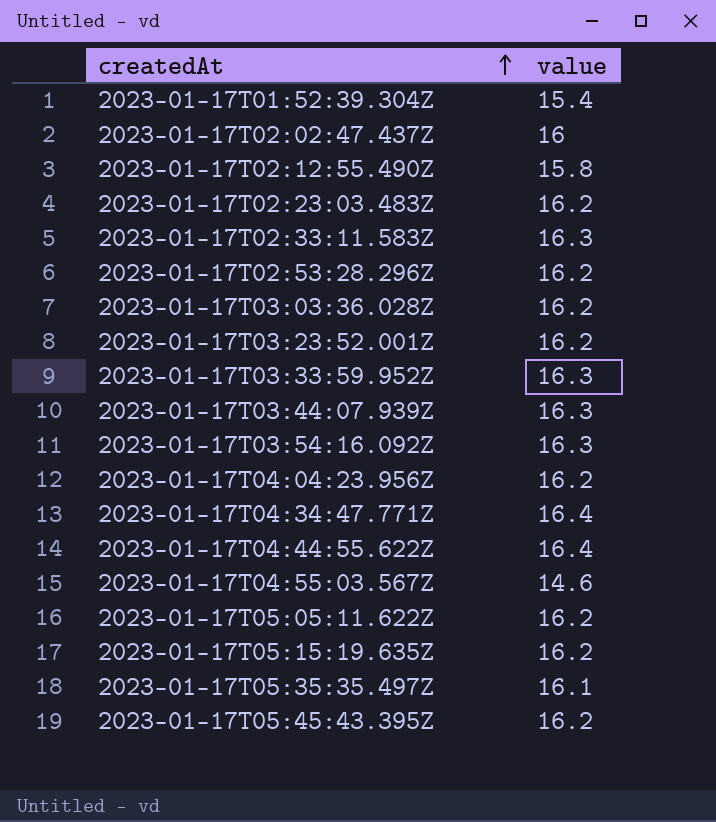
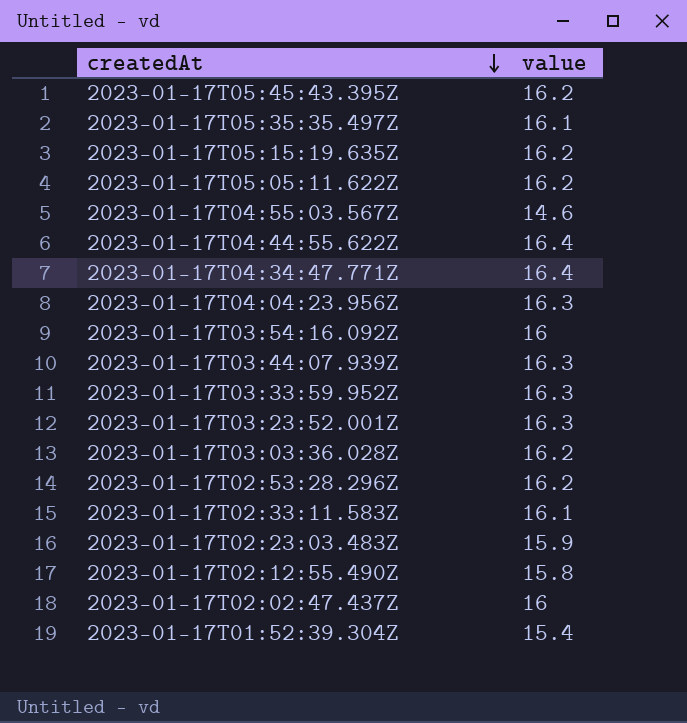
row order: createdAt ascending -> createdAt descending
2023-01-17T04:04:23.956Z | value: 16.2 -> 16.3
2023-01-17T03:54:16.092Z | value: 16.3 -> 16
2023-01-17T03:23:52.001Z | value: 16.2 -> 16.3
2023-01-17T02:33:11.583Z | value: 16.3 -> 16.1
2023-01-17T02:23:03.483Z | value: 16.2 -> 15.9

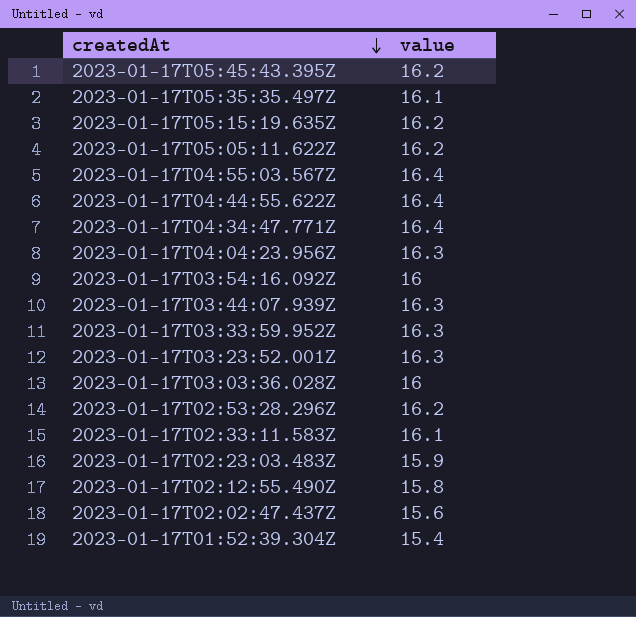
2023-01-17T04:55:03.567Z | value: 14.6 -> 16.4
2023-01-17T03:03:36.028Z | value: 16.2 -> 16
2023-01-17T02:02:47.437Z | value: 16 -> 15.6

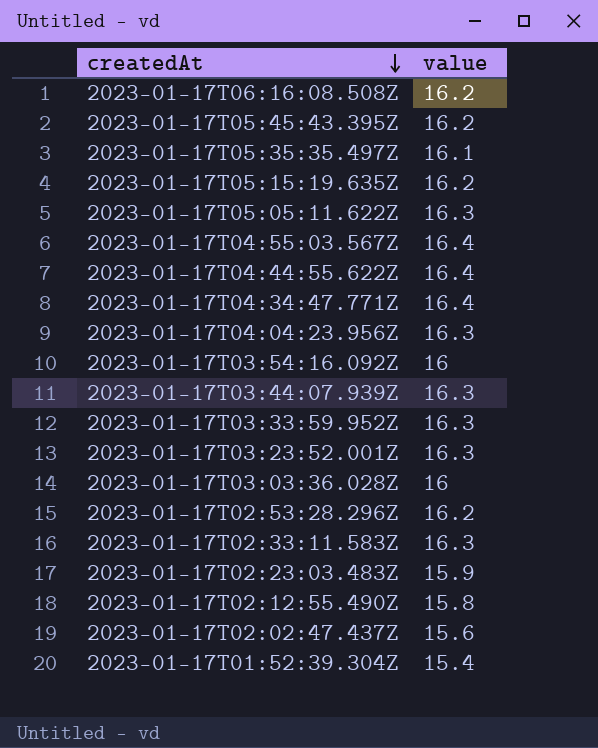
row 2023-01-17T06:16:08.508Z: none -> 16.2
2023-01-17T05:05:11.622Z | value: 16.2 -> 16.3
2023-01-17T02:33:11.583Z | value: 16.1 -> 16.3

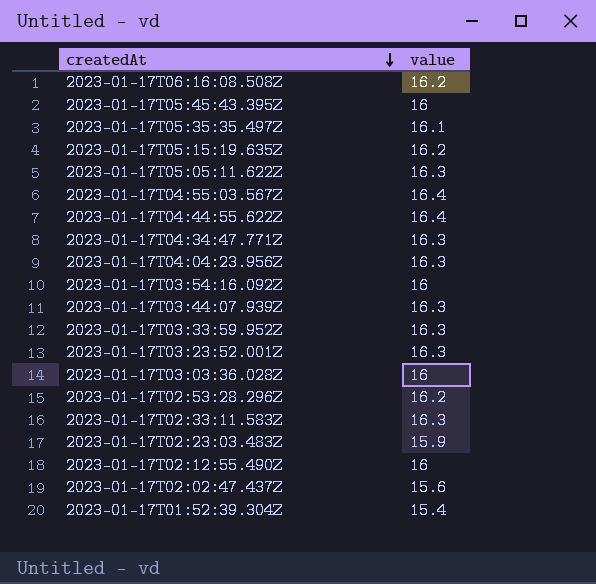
2023-01-17T05:45:43.395Z | value: 16.2 -> 16
2023-01-17T04:34:47.771Z | value: 16.4 -> 16.3
2023-01-17T02:12:55.490Z | value: 15.8 -> 16

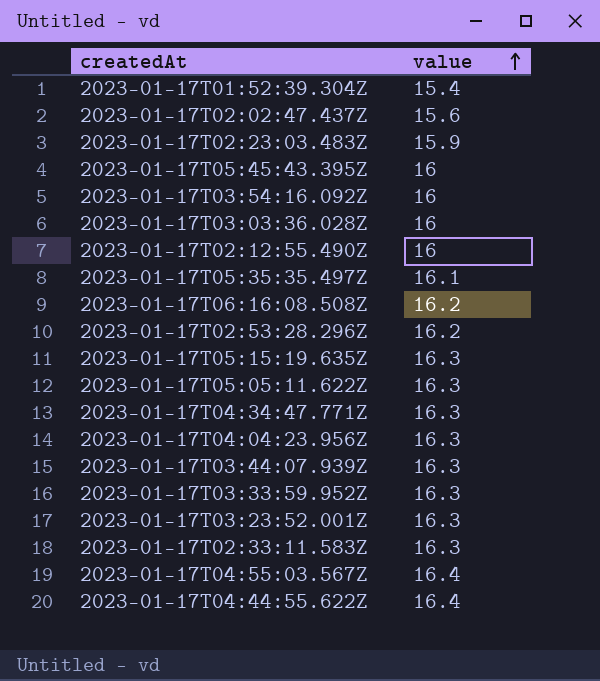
row order: createdAt descending -> value ascending
2023-01-17T05:15:19.635Z | value: 16.2 -> 16.3

